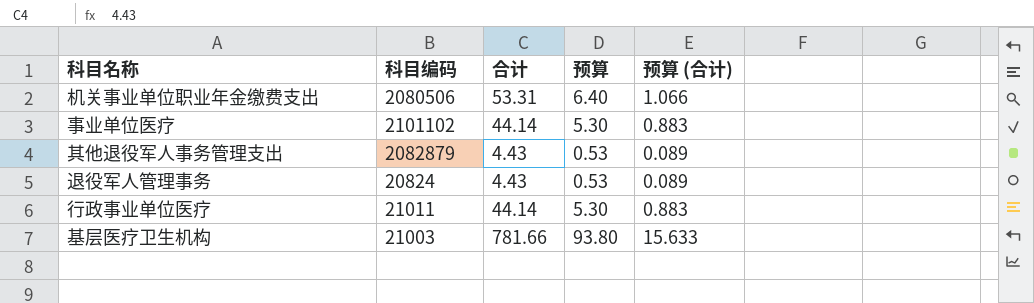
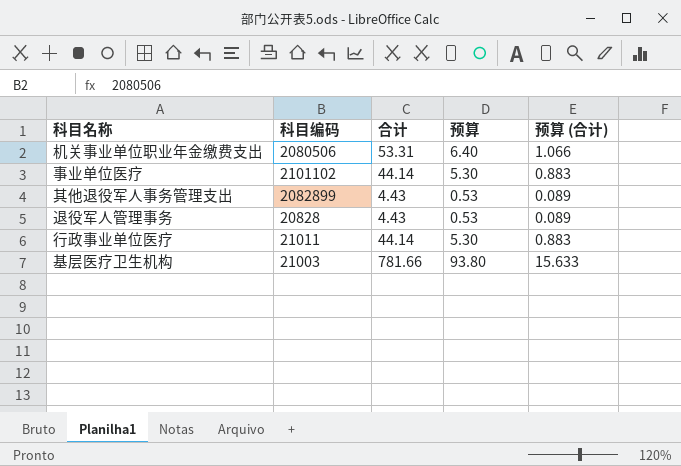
其他退役军人事务管理支出 | 科目编码: 2082879 -> 2082899
退役军人管理事务 | 科目编码: 20824 -> 20828

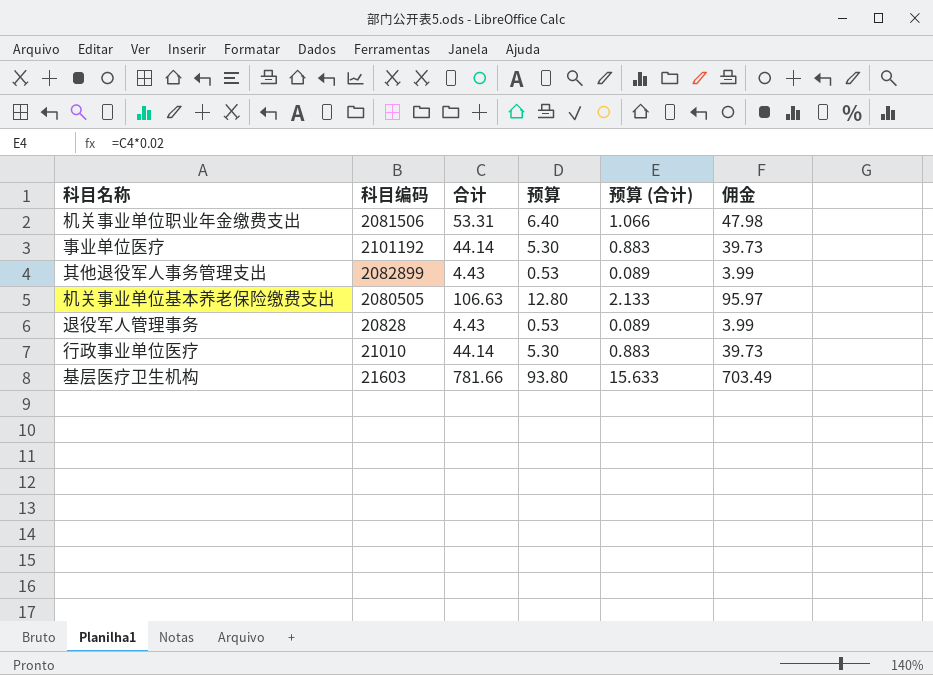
column 佣金 | formula: none -> [合计] * 0.9
机关事业单位职业年金缴费支出 | 科目编码: 2080506 -> 2081506
事业单位医疗 | 科目编码: 2101102 -> 2101192
row 机关事业单位基本养老保险缴费支出: none -> 2080505 | 106.63 | 12.80 | 2.133 | 95.97
行政事业单位医疗 | 科目编码: 21011 -> 21010
基层医疗卫生机构 | 科目编码: 21003 -> 21603

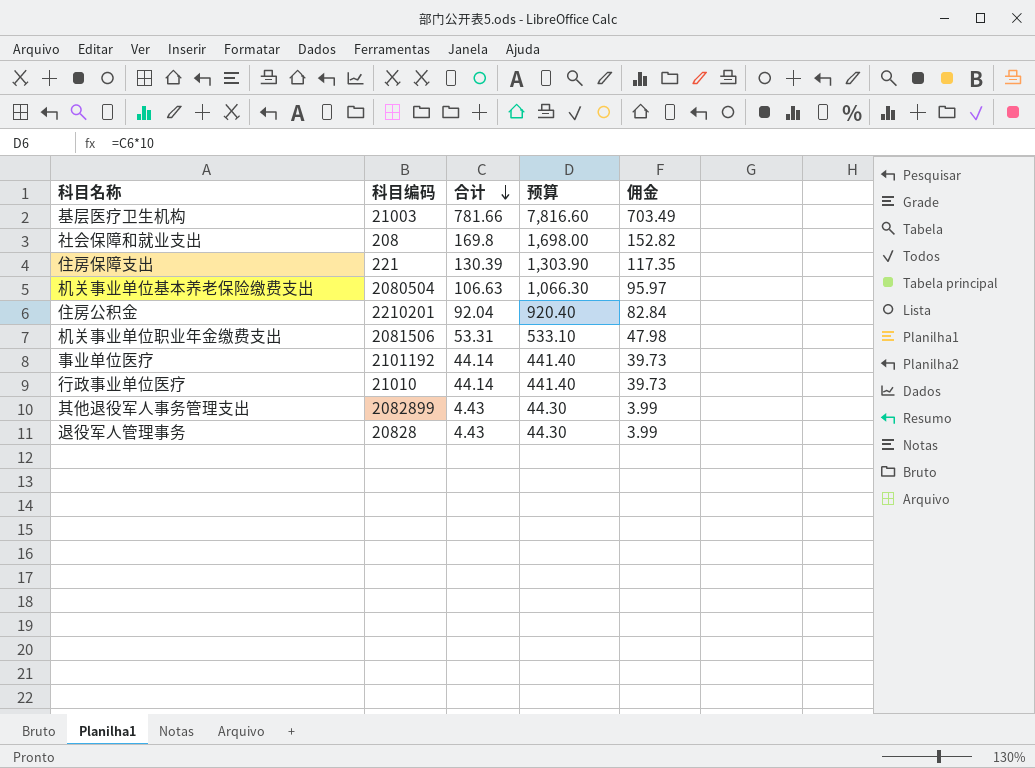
row order: none -> 合计 descending
column 预算 (合计) | formula: [合计] * 0.02 -> none
column 预算 | formula: [合计] * 0.12 -> [合计] * 10
基层医疗卫生机构 | 科目编码: 21603 -> 21003
row 社会保障和就业支出: none -> 208 | 169.8 | 1,698.00 | 152.82
row 住房保障支出: none -> 221 | 130.39 | 1,303.90 | 117.35
机关事业单位基本养老保险缴费支出 | 科目编码: 2080505 -> 2080504
row 住房公积金: none -> 2210201 | 92.04 | 920.40 | 82.84

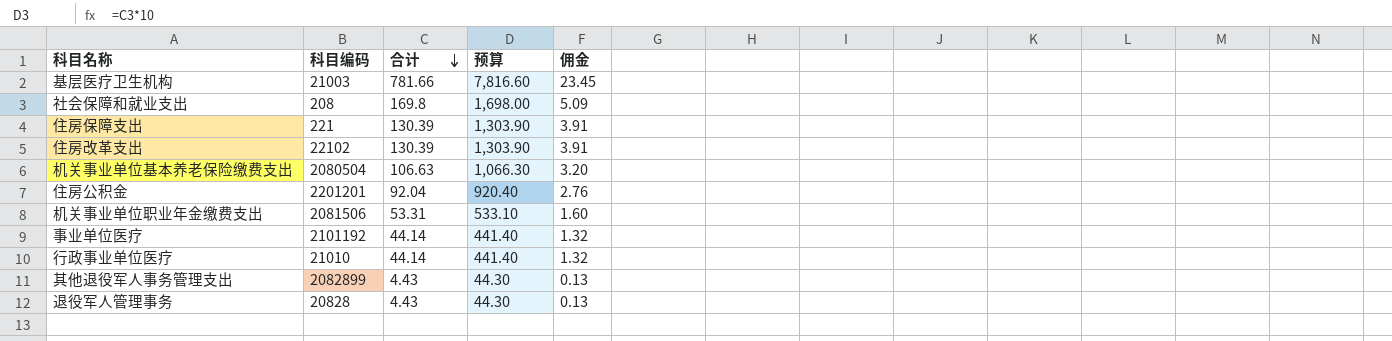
column 佣金 | formula: [合计] * 0.9 -> [合计] * 0.03
row 住房改革支出: none -> 22102 | 130.39 | 1,303.90 | 3.91
住房公积金 | 科目编码: 2210201 -> 2201201

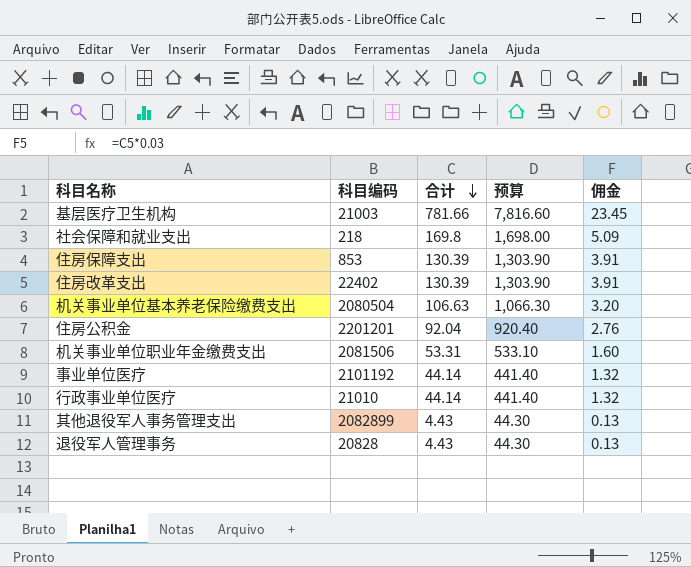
社会保障和就业支出 | 科目编码: 208 -> 218
住房保障支出 | 科目编码: 221 -> 853
住房改革支出 | 科目编码: 22102 -> 22402

